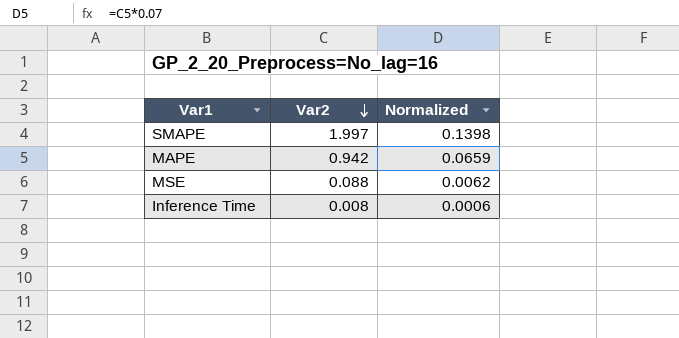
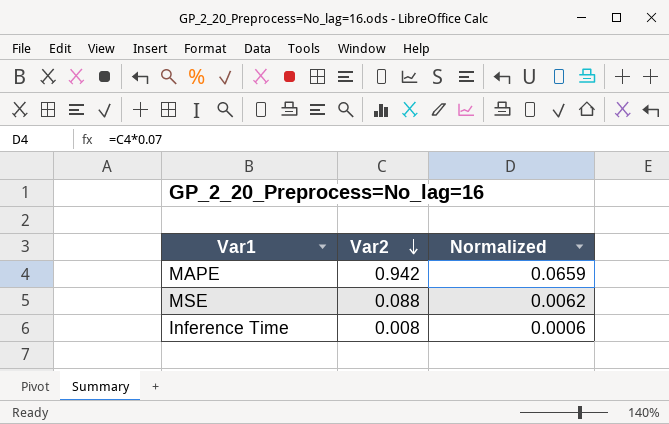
row SMAPE: 1.997 | 0.1398 -> none

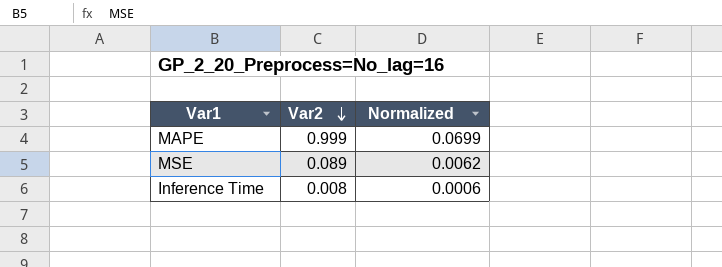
MAPE | Var2: 0.942 -> 0.999
MAPE | Normalized: 0.0659 -> 0.0699
MSE | Var2: 0.088 -> 0.089

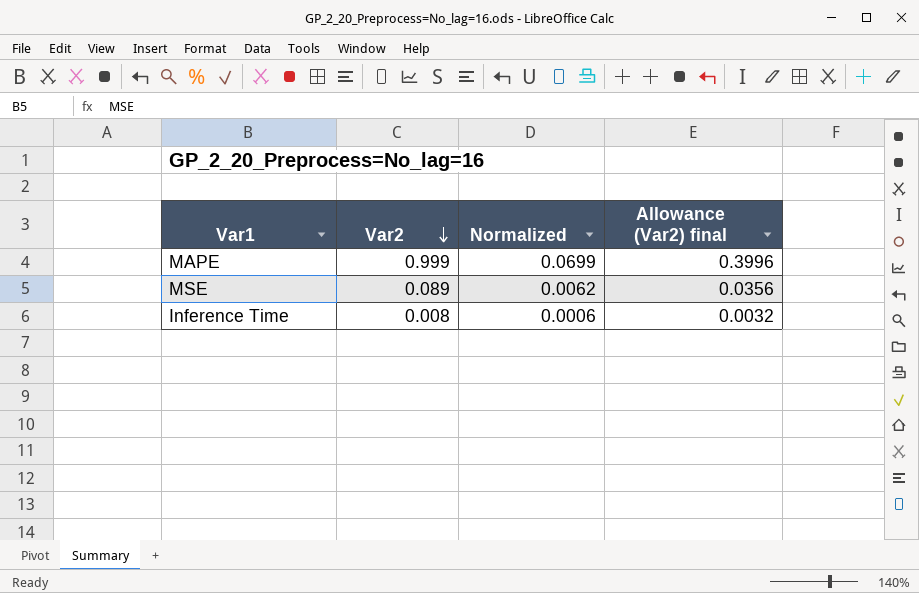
column Allowance (Var2) final | formula: none -> [Var2] * 0.4

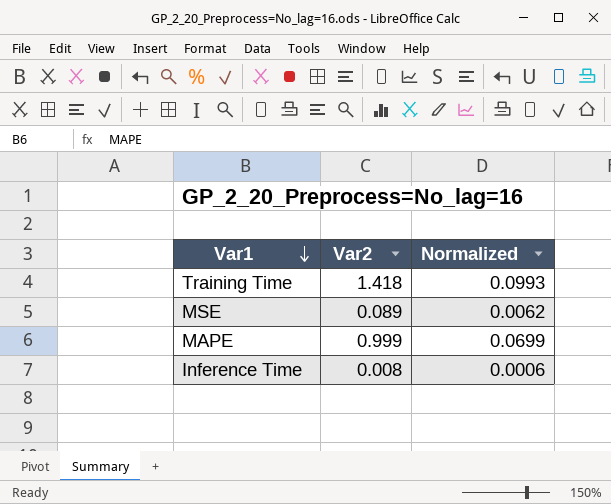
row order: Var2 descending -> Var1 descending
column Allowance (Var2) final | formula: [Var2] * 0.4 -> none
row Training Time: none -> 1.418 | 0.0993

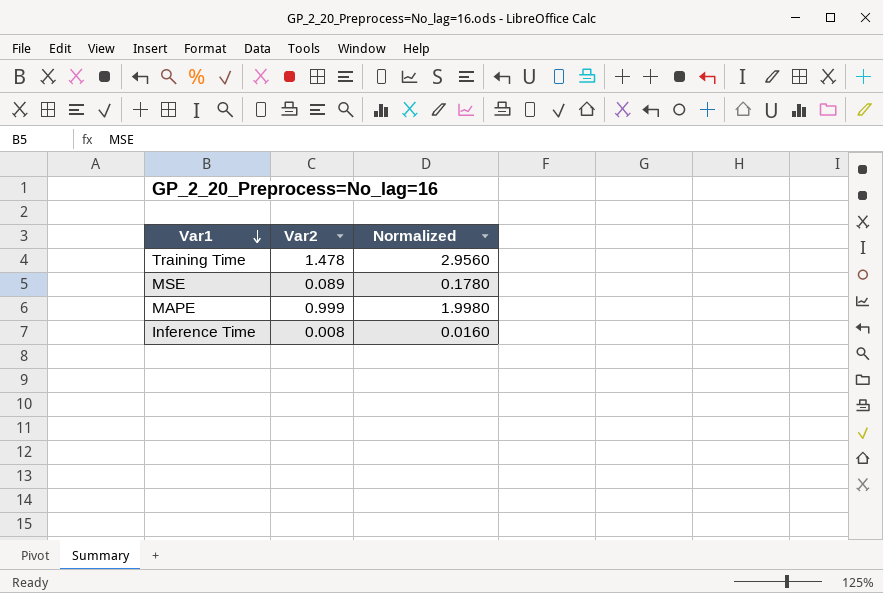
column Normalized | formula: [Var2] * 0.07 -> [Var2] * 2
Training Time | Var2: 1.418 -> 1.478

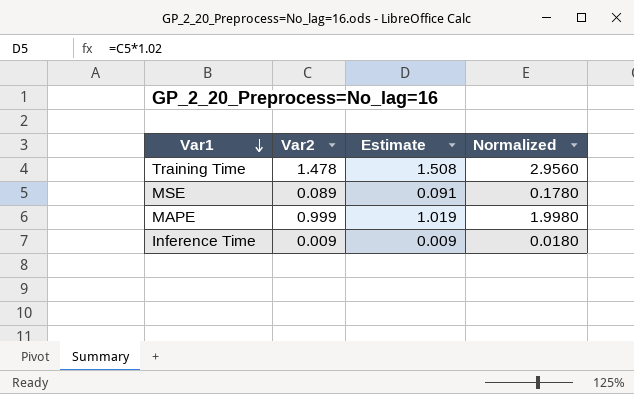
column Estimate | formula: none -> [Var2] * 1.02
Inference Time | Var2: 0.008 -> 0.009
Inference Time | Normalized: 0.0160 -> 0.0180

